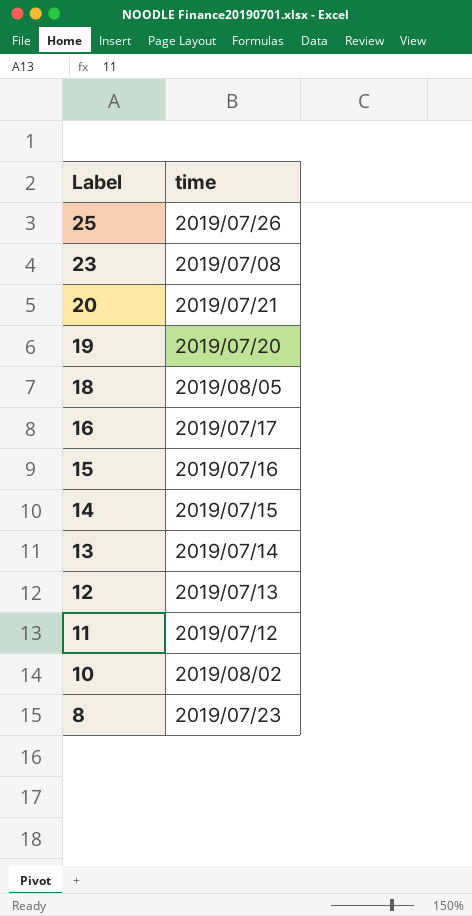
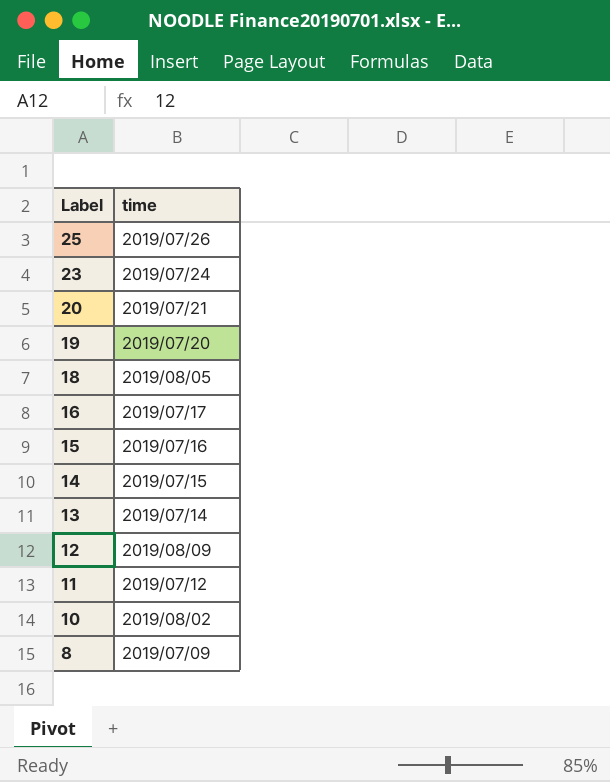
23 | time: 2019/07/08 -> 2019/07/24
12 | time: 2019/07/13 -> 2019/08/09
8 | time: 2019/07/23 -> 2019/07/09

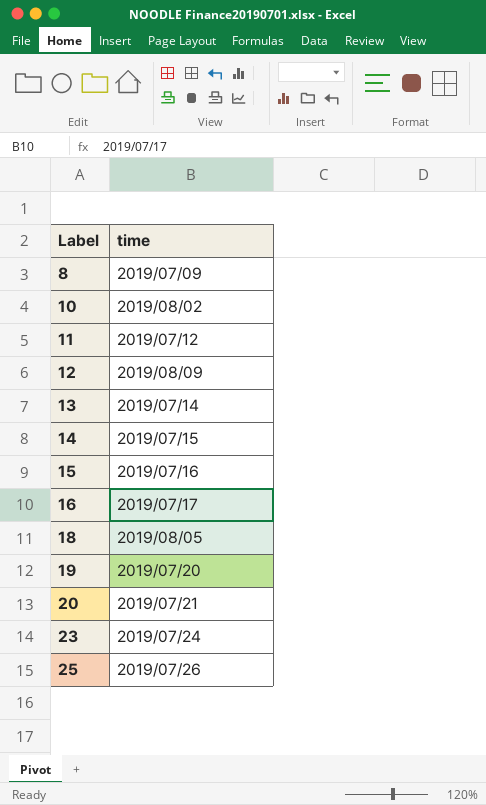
row order: Label descending -> Label ascending

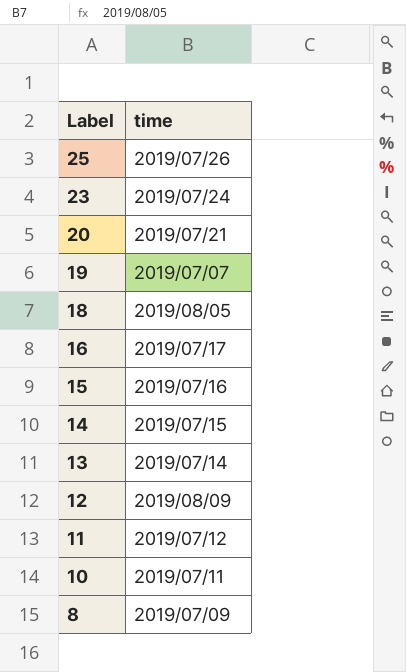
row order: Label ascending -> Label descending
19 | time: 2019/07/20 -> 2019/07/07
10 | time: 2019/08/02 -> 2019/07/11

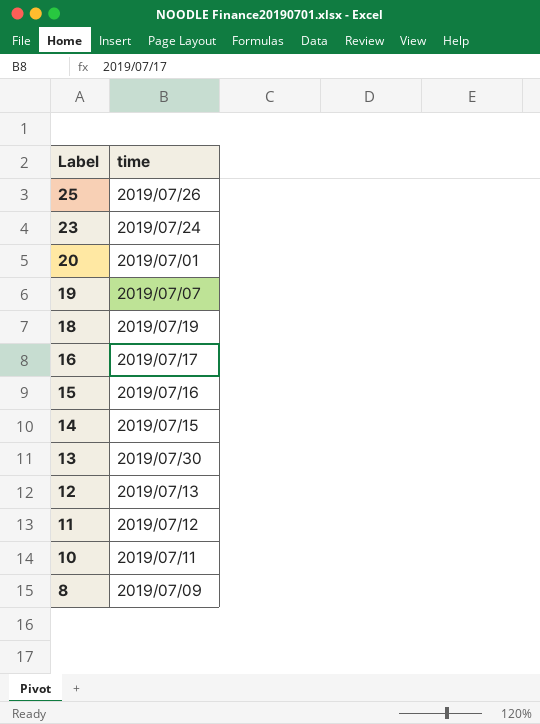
20 | time: 2019/07/21 -> 2019/07/01
18 | time: 2019/08/05 -> 2019/07/19
13 | time: 2019/07/14 -> 2019/07/30
12 | time: 2019/08/09 -> 2019/07/13

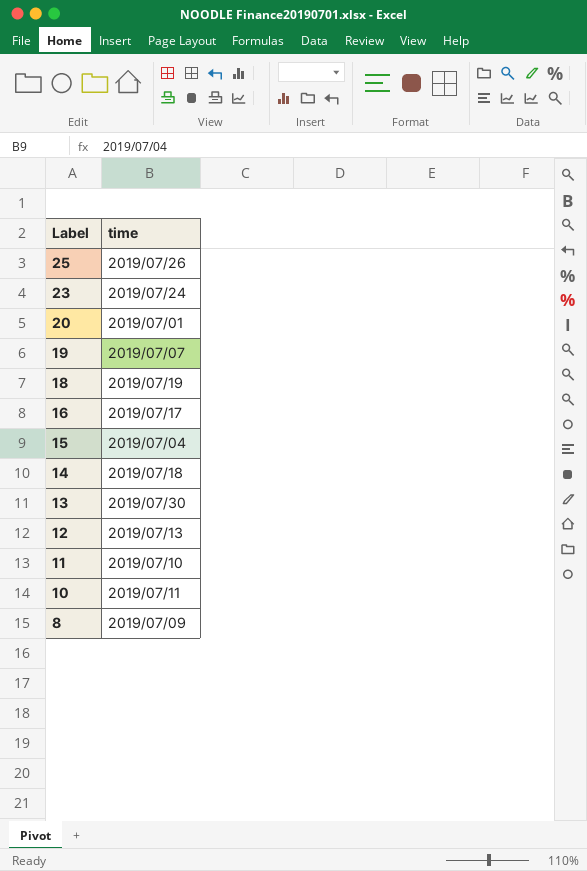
15 | time: 2019/07/16 -> 2019/07/04
14 | time: 2019/07/15 -> 2019/07/18
11 | time: 2019/07/12 -> 2019/07/10

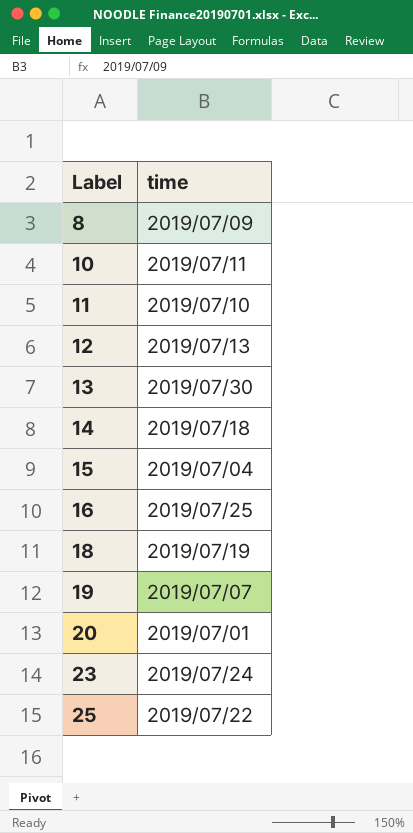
row order: Label descending -> Label ascending
16 | time: 2019/07/17 -> 2019/07/25
25 | time: 2019/07/26 -> 2019/07/22

